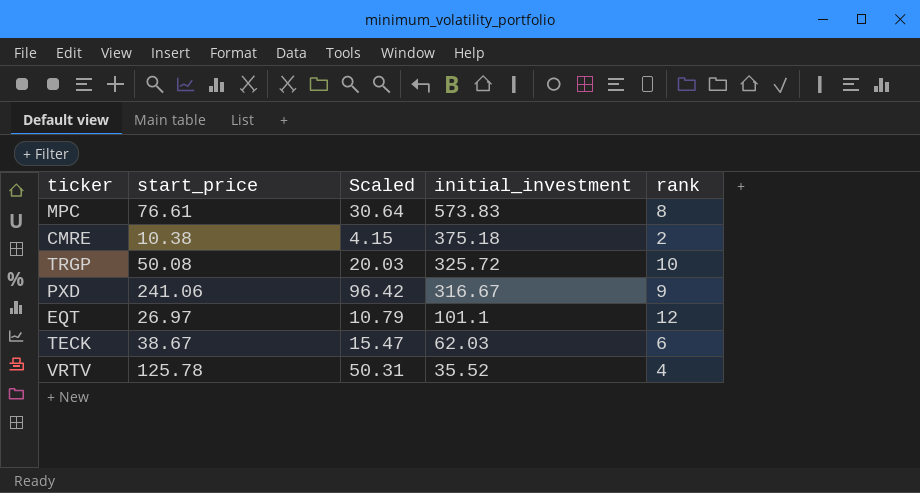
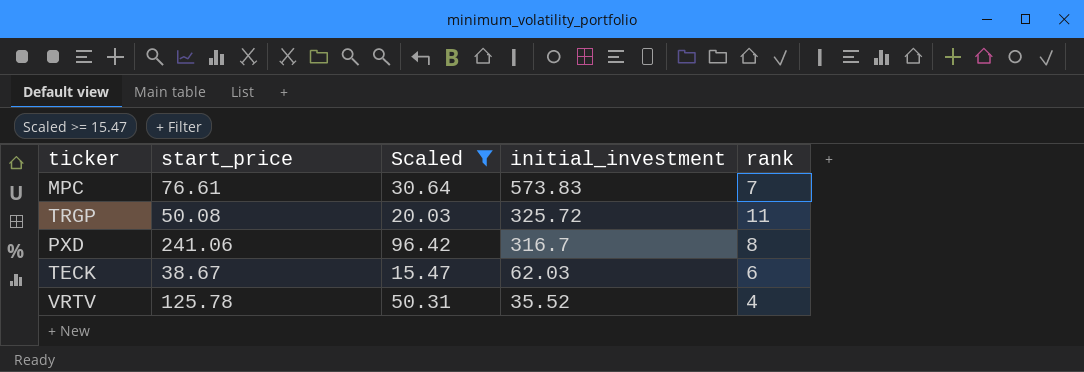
filter: none -> Scaled >= 15.47
MPC | rank: 8 -> 7
TRGP | rank: 10 -> 11
PXD | initial_investment: 316.67 -> 316.7
PXD | rank: 9 -> 8

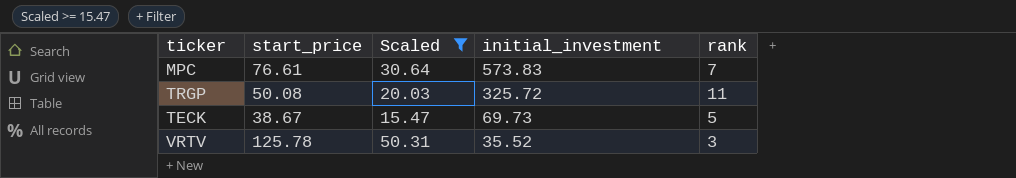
row PXD: 241.06 | 96.42 | 316.7 | 8 -> none
TECK | initial_investment: 62.03 -> 69.73
TECK | rank: 6 -> 5
VRTV | rank: 4 -> 3

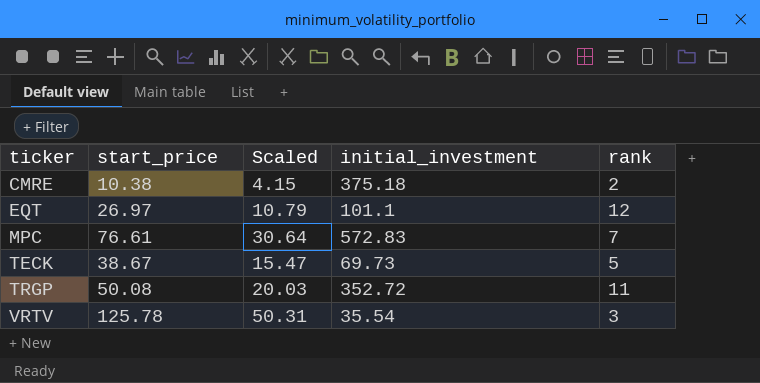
filter: Scaled >= 15.47 -> none
row order: initial_investment descending -> ticker ascending
MPC | initial_investment: 573.83 -> 572.83
TRGP | initial_investment: 325.72 -> 352.72
VRTV | initial_investment: 35.52 -> 35.54

